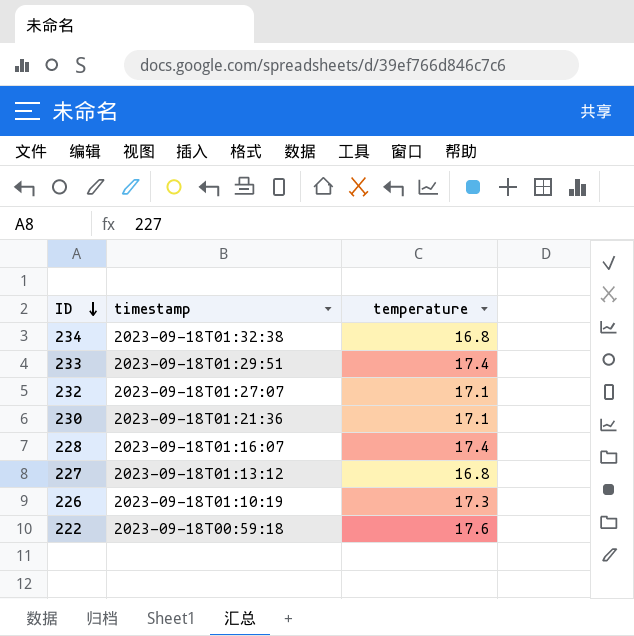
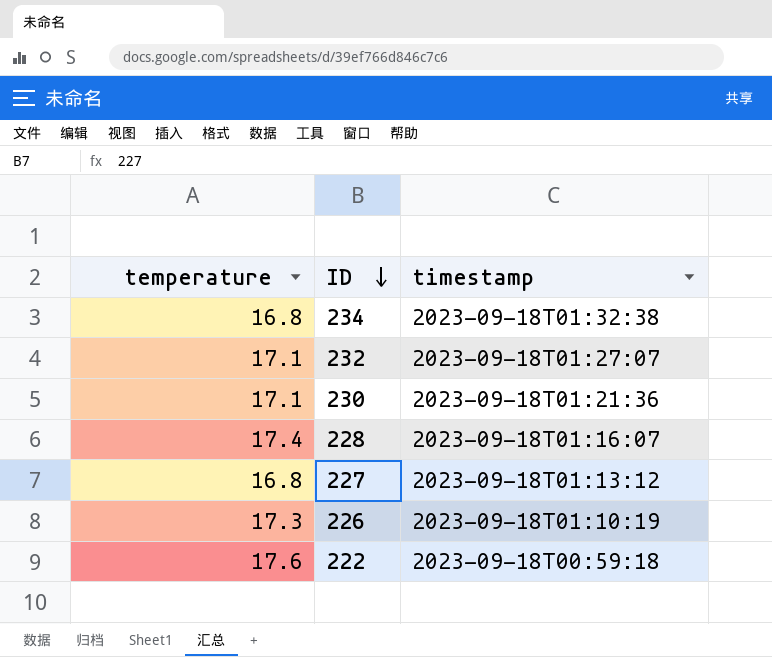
column temperature | position: 3 -> 1
row 233: 2023-09-18T01:29:51 | 17.4 -> none

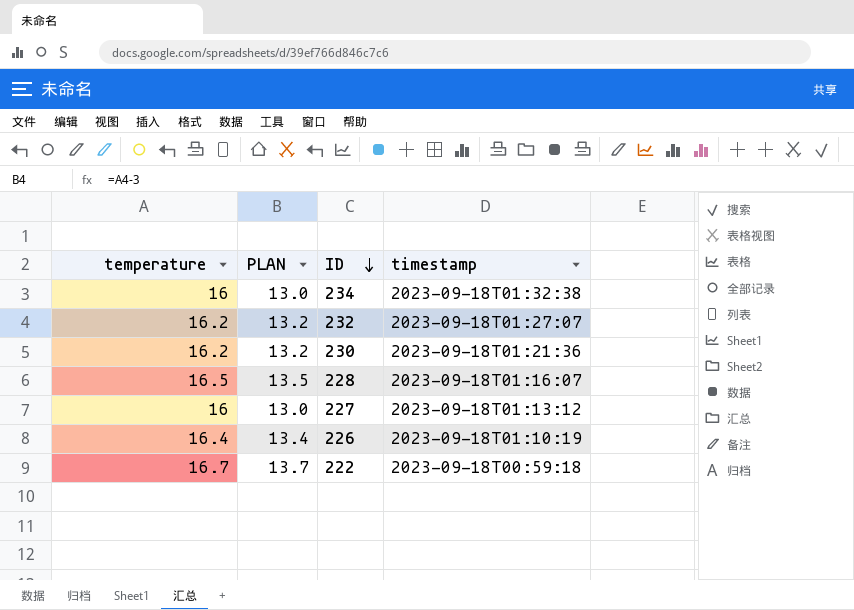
column PLAN | formula: none -> [temperature] - 3
234 | temperature: 16.8 -> 16
232 | temperature: 17.1 -> 16.2
230 | temperature: 17.1 -> 16.2
228 | temperature: 17.4 -> 16.5
227 | temperature: 16.8 -> 16
226 | temperature: 17.3 -> 16.4
222 | temperature: 17.6 -> 16.7

